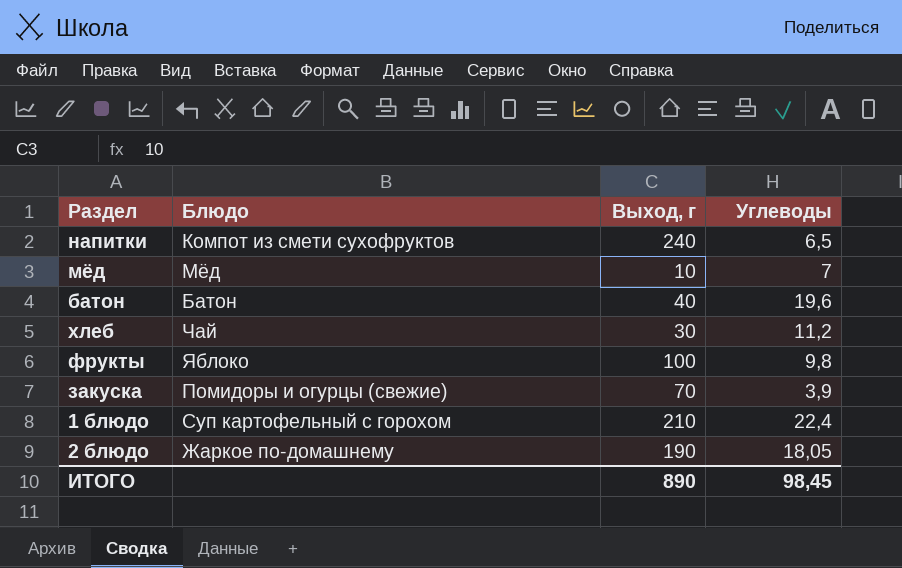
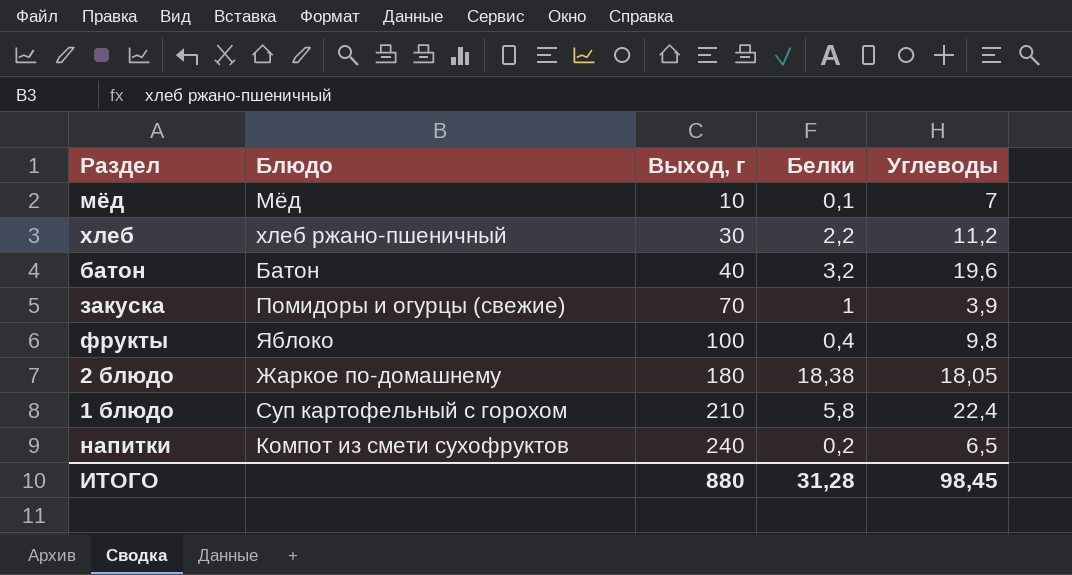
row order: none -> Выход, г ascending
column Белки | position: none -> 4
хлеб | Блюдо: Чай -> хлеб ржано-пшеничный
2 блюдо | Выход, г: 190 -> 180
ИТОГО | Выход, г: 890 -> 880

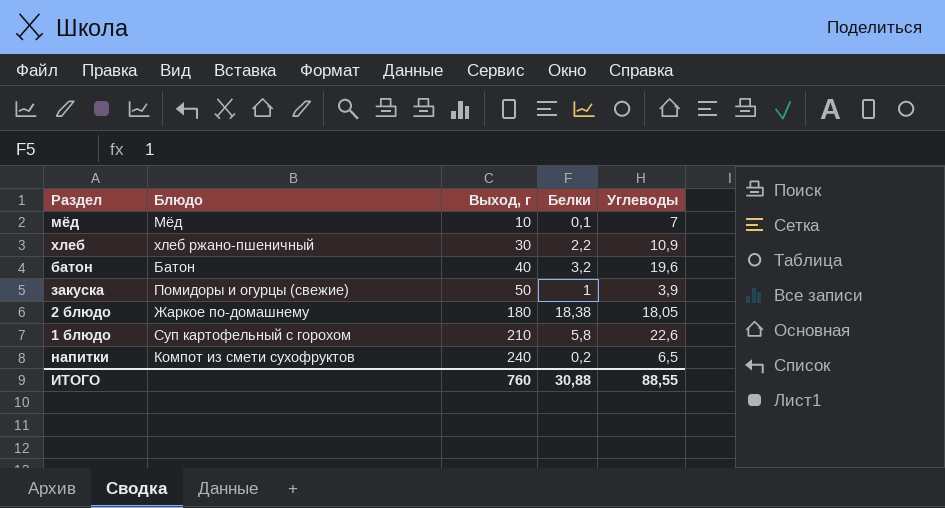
row фрукты: Яблоко | 100 | 0,4 | 9,8 -> none
хлеб | Углеводы: 11,2 -> 10,9
закуска | Выход, г: 70 -> 50
1 блюдо | Углеводы: 22,4 -> 22,6
ИТОГО | Выход, г: 880 -> 760
ИТОГО | Белки: 31,28 -> 30,88
ИТОГО | Углеводы: 98,45 -> 88,55

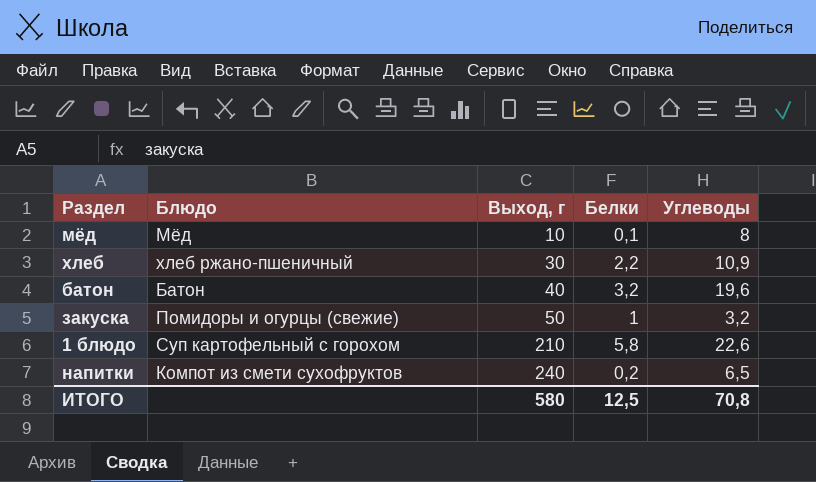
row 2 блюдо: Жаркое по-домашнему | 180 | 18,38 | 18,05 -> none
мёд | Углеводы: 7 -> 8
закуска | Углеводы: 3,9 -> 3,2
ИТОГО | Выход, г: 760 -> 580
ИТОГО | Белки: 30,88 -> 12,5
ИТОГО | Углеводы: 88,55 -> 70,8

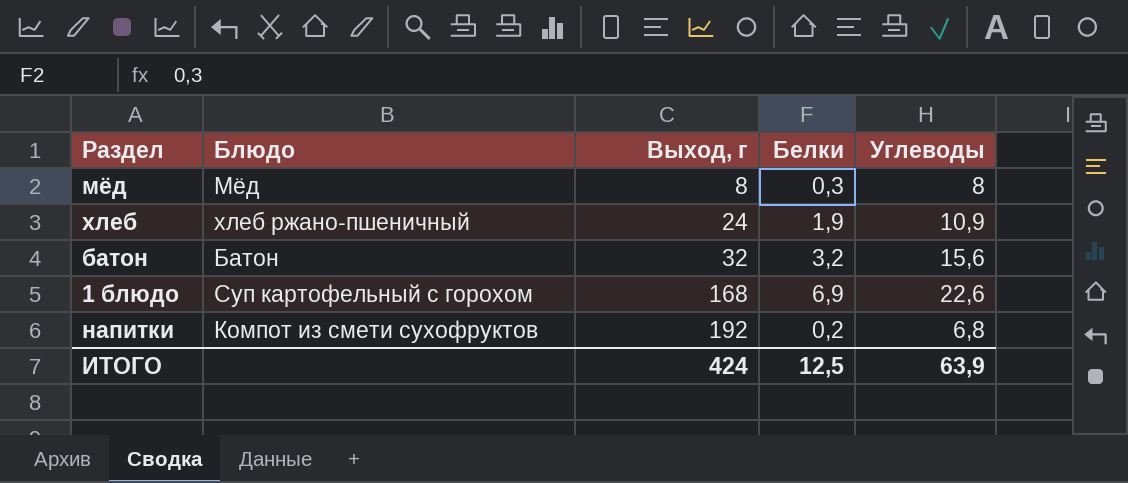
row закуска: Помидоры и огурцы (свежие) | 50 | 1 | 3,2 -> none
мёд | Выход, г: 10 -> 8
мёд | Белки: 0,1 -> 0,3
хлеб | Выход, г: 30 -> 24
хлеб | Белки: 2,2 -> 1,9
батон | Выход, г: 40 -> 32
батон | Углеводы: 19,6 -> 15,6
1 блюдо | Выход, г: 210 -> 168
1 блюдо | Белки: 5,8 -> 6,9
напитки | Выход, г: 240 -> 192
напитки | Углеводы: 6,5 -> 6,8
ИТОГО | Выход, г: 580 -> 424
ИТОГО | Углеводы: 70,8 -> 63,9

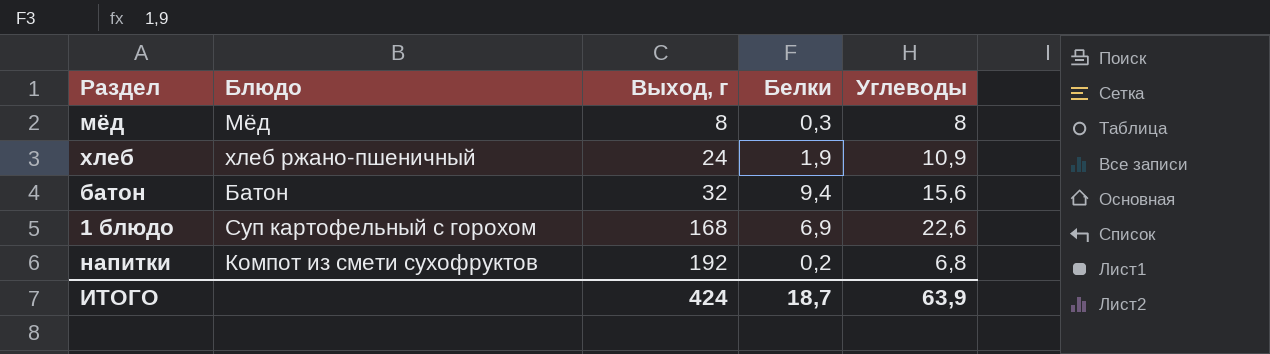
батон | Белки: 3,2 -> 9,4
ИТОГО | Белки: 12,5 -> 18,7

